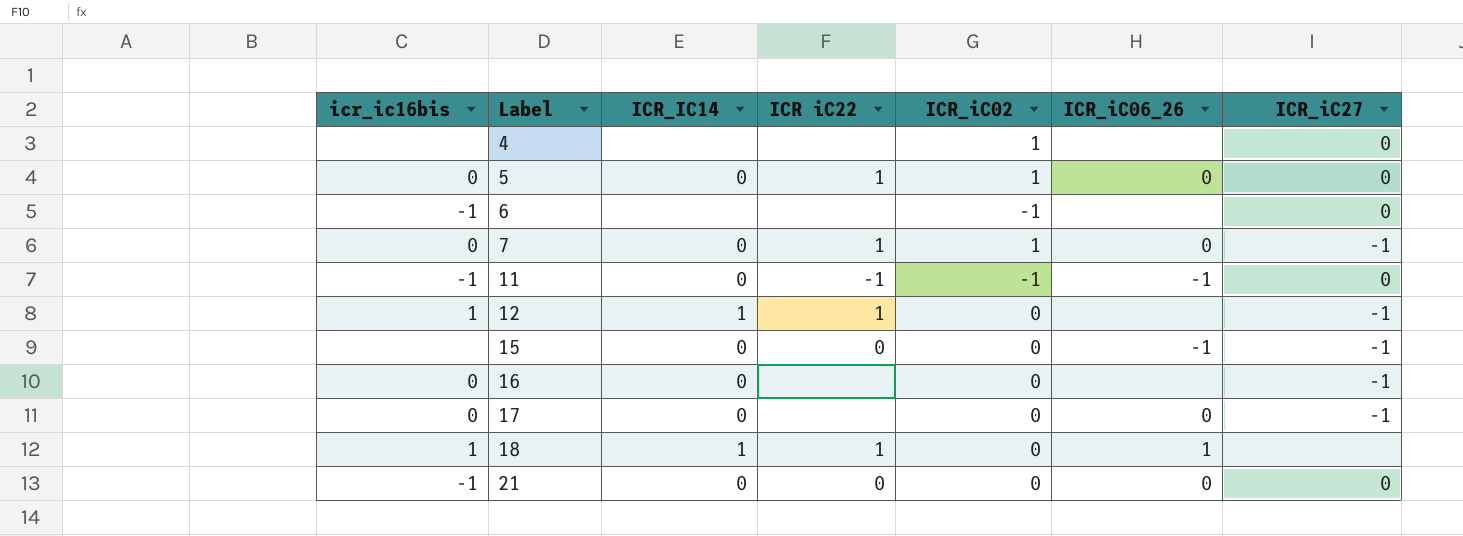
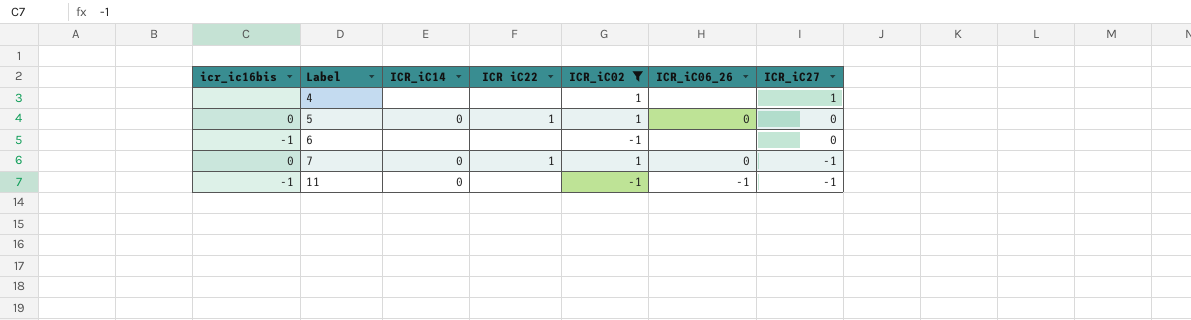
filter: none -> ICR_iC02 != 0
column name: ICR_IC14 -> ICR_iC14
4 | ICR_iC27: 0 -> 1
11 | ICR iC22: -1 -> none
11 | ICR_iC27: 0 -> -1

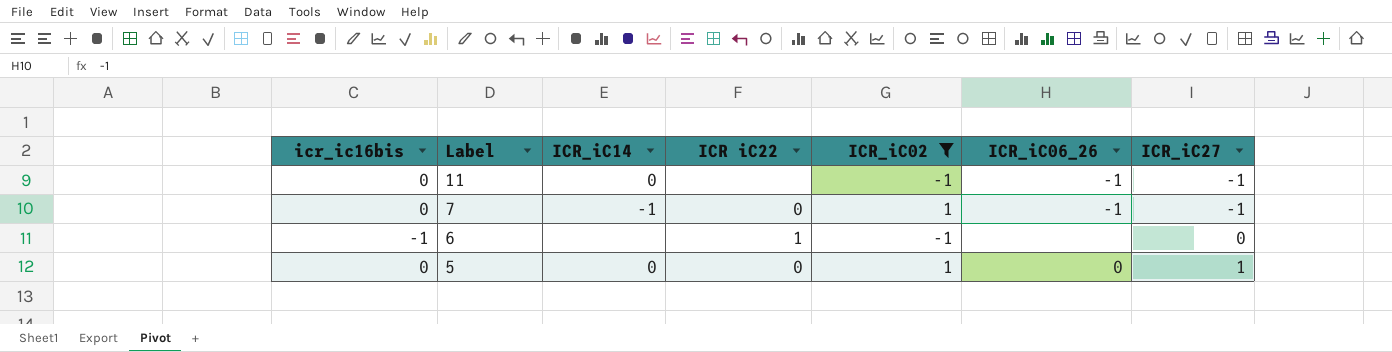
row order: Label ascending -> Label descending
row 4: none | none | none | 1 | none | 1 -> none
11 | icr_ic16bis: -1 -> 0
7 | ICR_iC14: 0 -> -1
7 | ICR iC22: 1 -> 0
7 | ICR_iC06_26: 0 -> -1
6 | ICR iC22: none -> 1
5 | ICR iC22: 1 -> 0
5 | ICR_iC27: 0 -> 1

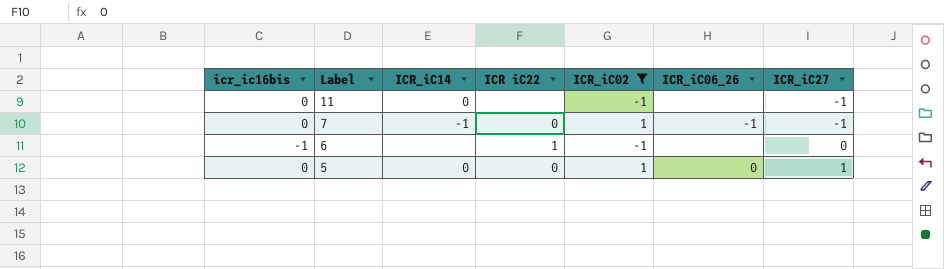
11 | ICR_iC06_26: -1 -> none

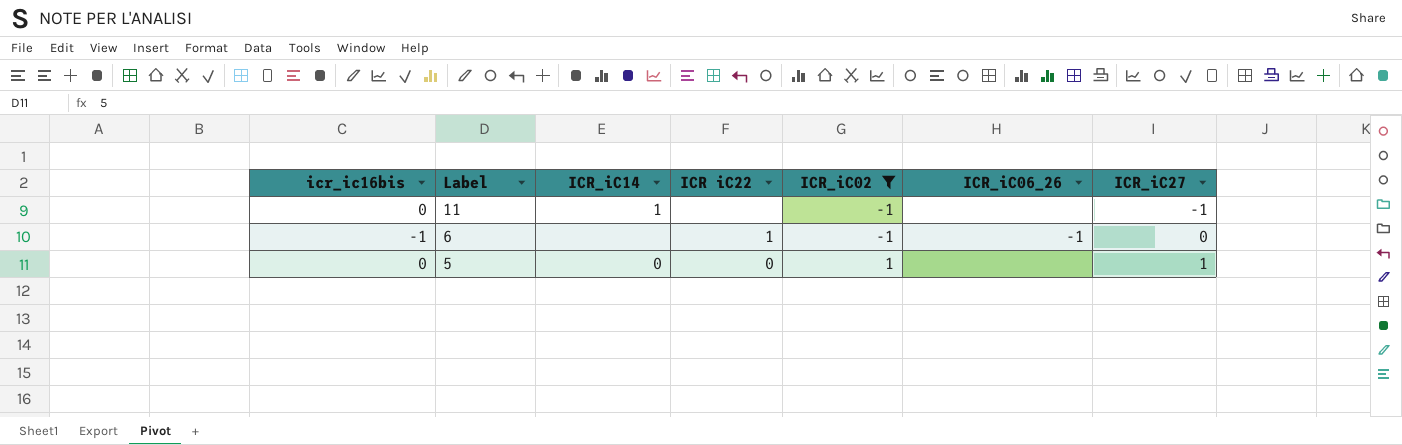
row 7: 0 | -1 | 0 | 1 | -1 | -1 -> none
11 | ICR_iC14: 0 -> 1
6 | ICR_iC06_26: none -> -1
5 | ICR_iC06_26: 0 -> none

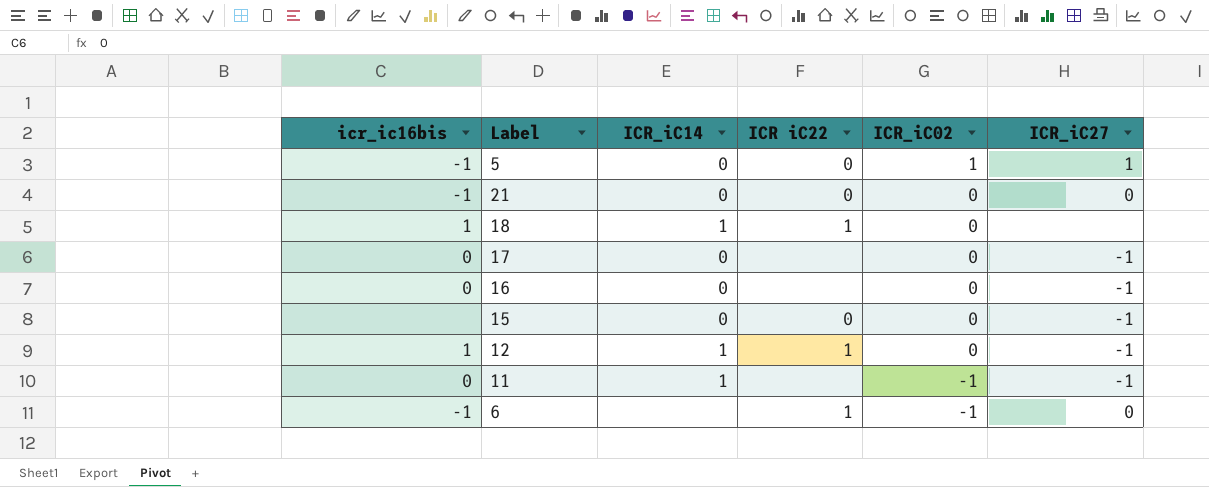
filter: ICR_iC02 != 0 -> none
row order: Label descending -> ICR_iC02 descending
column ICR_iC06_26 | position: 6 -> none
5 | icr_ic16bis: 0 -> -1

